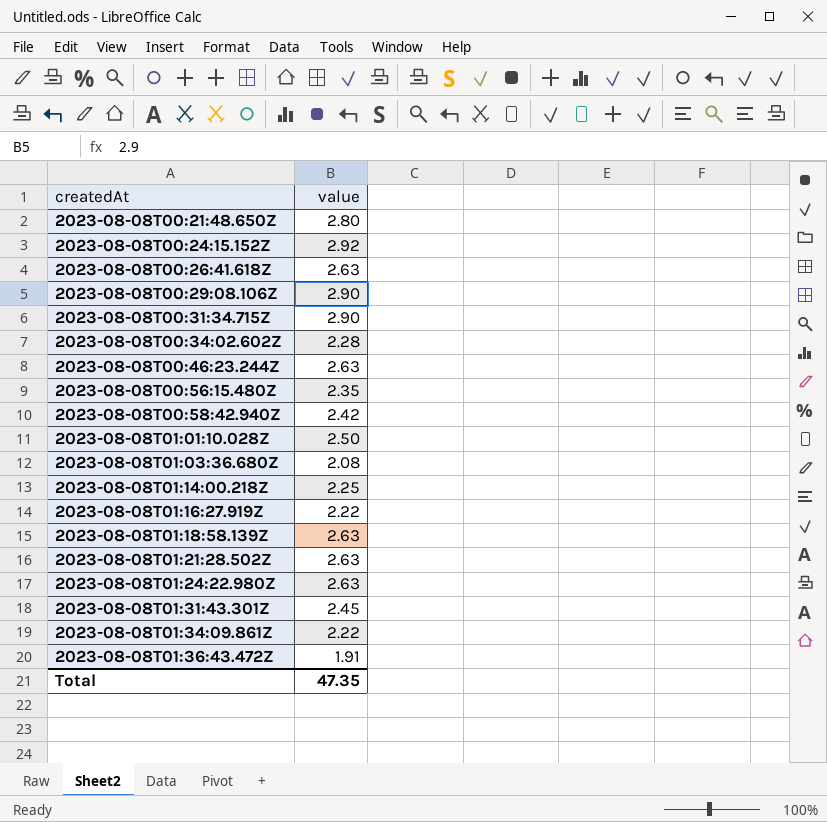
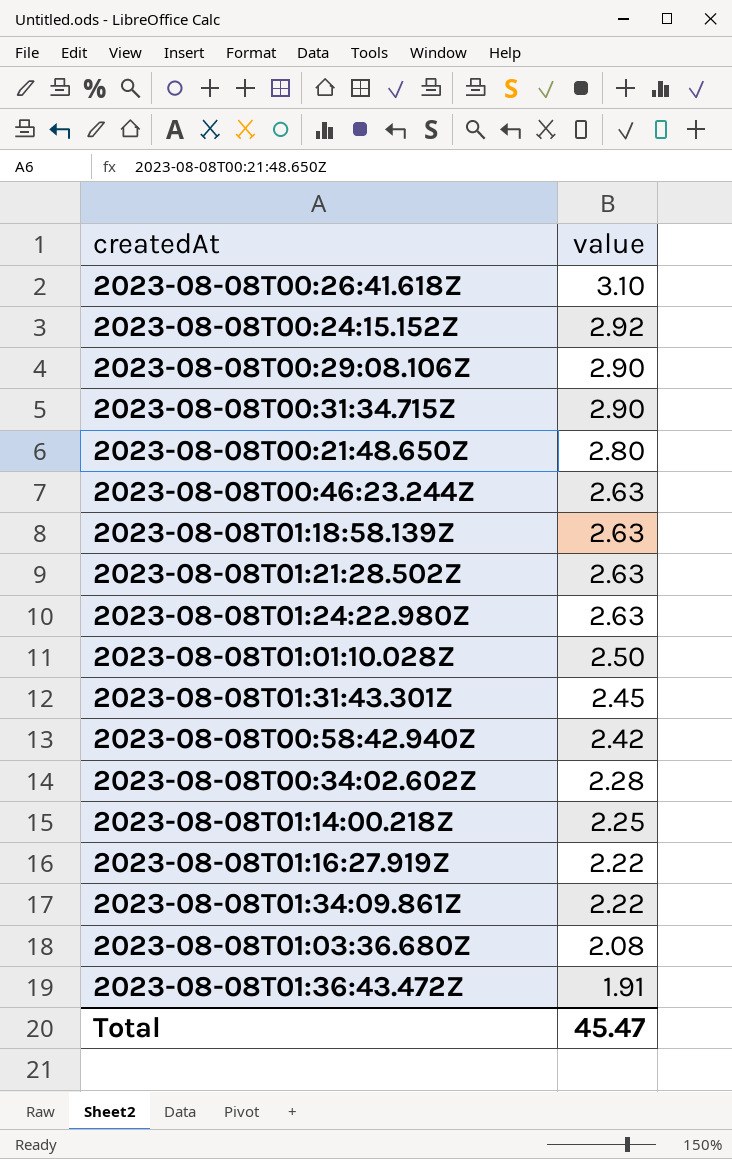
row order: createdAt ascending -> value descending
row 2023-08-08T00:56:15.480Z: 2.35 -> none
2023-08-08T00:26:41.618Z | value: 2.63 -> 3.10
Total | value: 47.35 -> 45.47

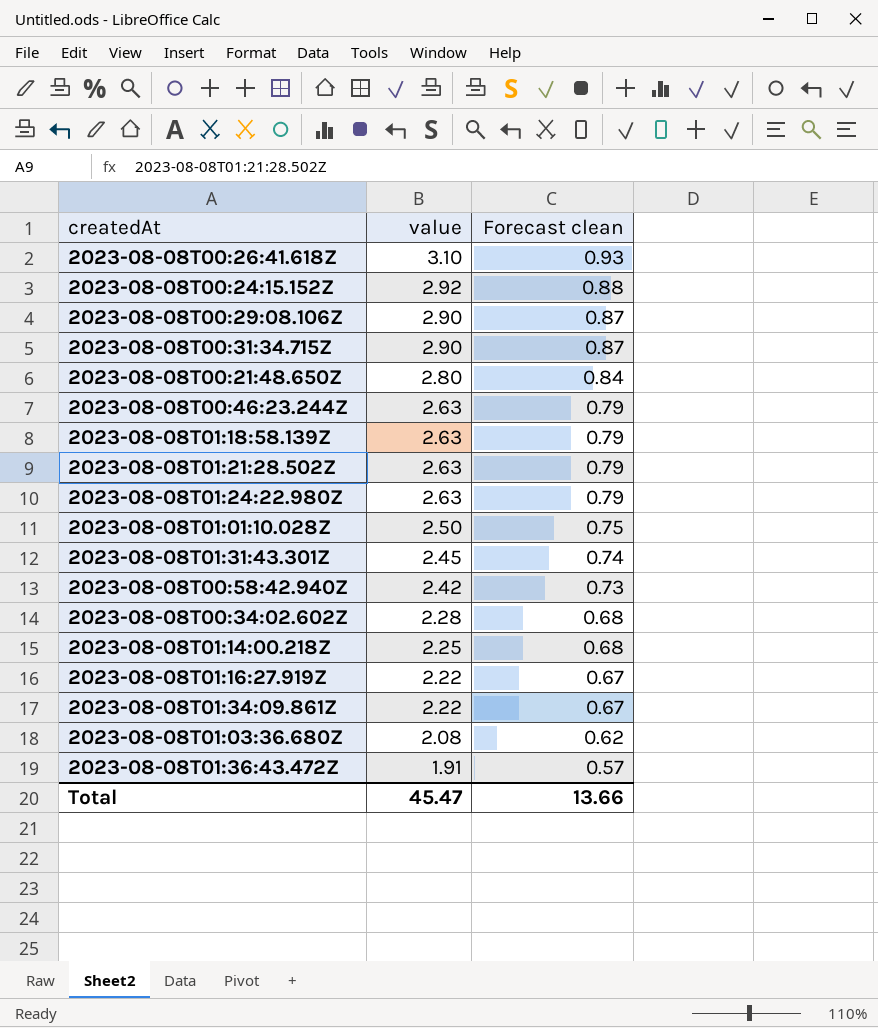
column Forecast clean | formula: none -> [value] * 0.3

